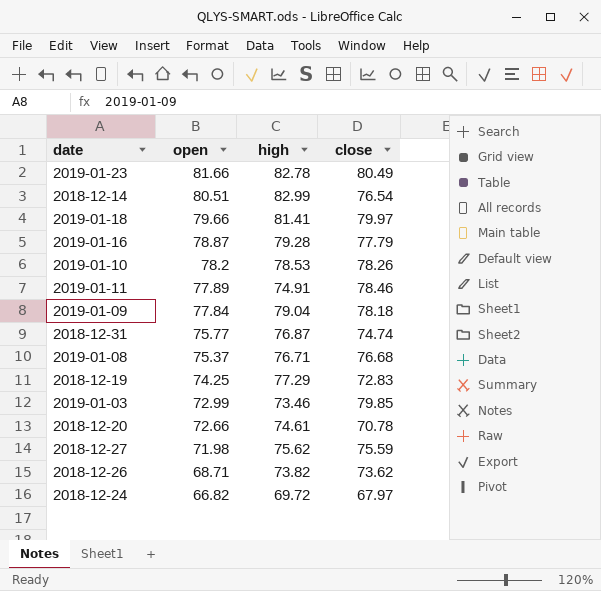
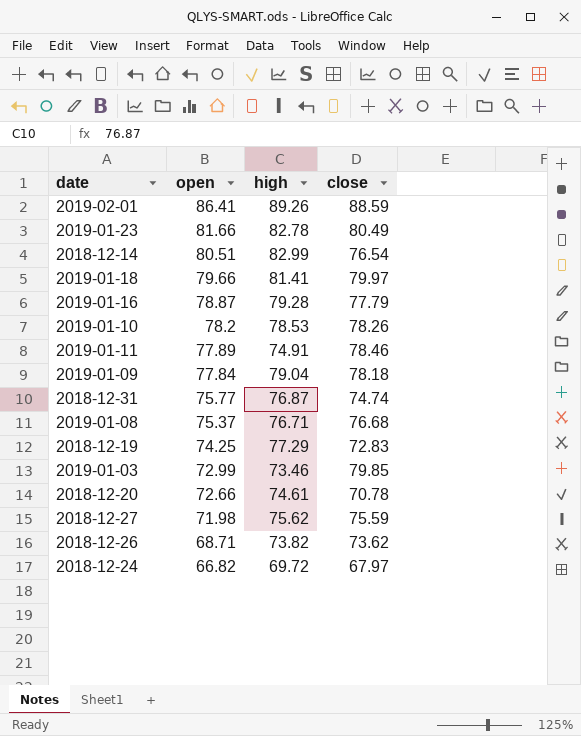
row 2019-02-01: none -> 86.41 | 89.26 | 88.59

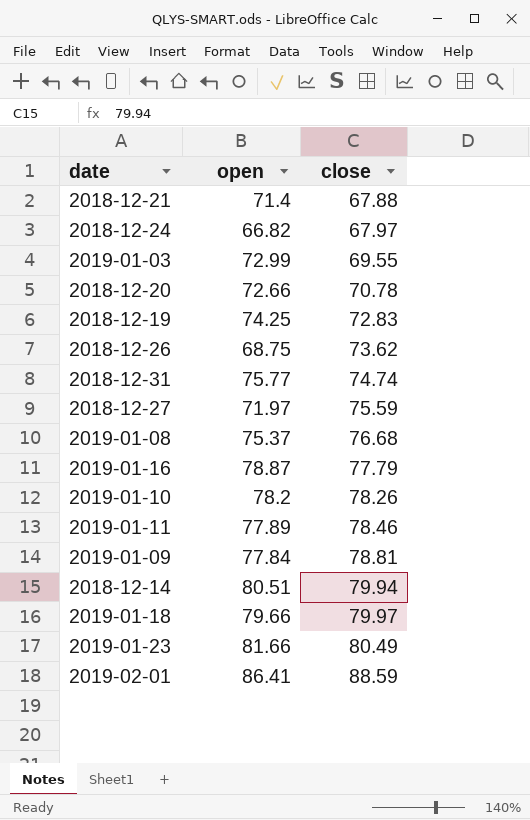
row order: open descending -> close ascending
column high | position: 3 -> none
row 2018-12-21: none -> 71.4 | 67.88
2019-01-03 | close: 79.85 -> 69.55
2018-12-26 | open: 68.71 -> 68.75
2018-12-27 | open: 71.98 -> 71.97
2019-01-09 | close: 78.18 -> 78.81
2018-12-14 | close: 76.54 -> 79.94

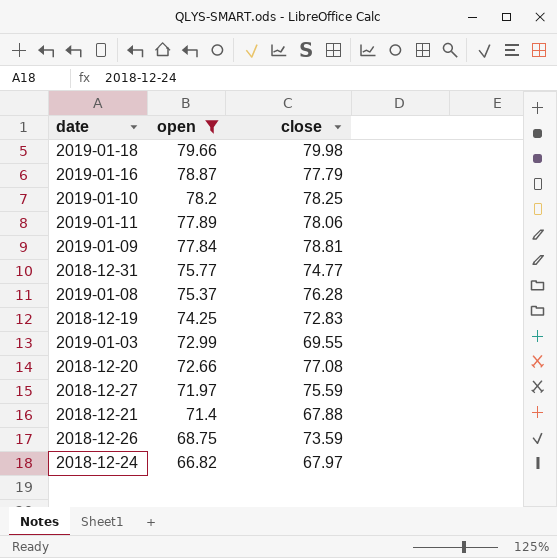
filter: none -> open <= 79.66
row order: close ascending -> open descending
2019-01-18 | close: 79.97 -> 79.98
2019-01-10 | close: 78.26 -> 78.25
2019-01-11 | close: 78.46 -> 78.06
2018-12-31 | close: 74.74 -> 74.77
2019-01-08 | close: 76.68 -> 76.28
2018-12-20 | close: 70.78 -> 77.08
2018-12-26 | close: 73.62 -> 73.59

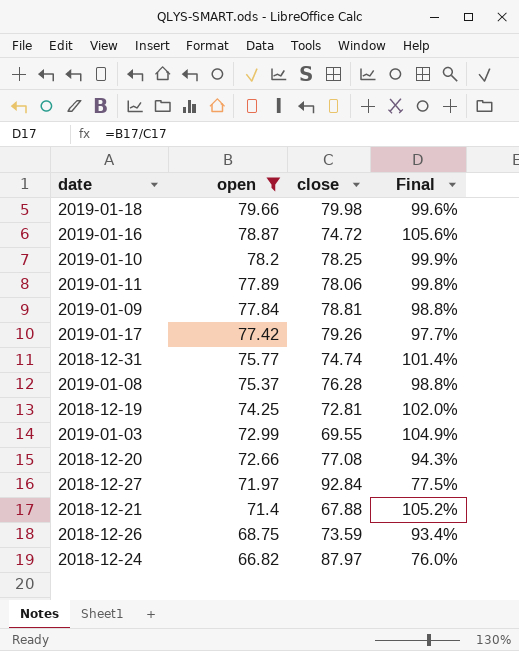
column Final | formula: none -> [open] / [close]
2019-01-16 | close: 77.79 -> 74.72
row 2019-01-17: none -> 77.42 | 79.26 | 97.7%
2018-12-31 | close: 74.77 -> 74.74
2018-12-19 | close: 72.83 -> 72.81
2018-12-27 | close: 75.59 -> 92.84
2018-12-24 | close: 67.97 -> 87.97

